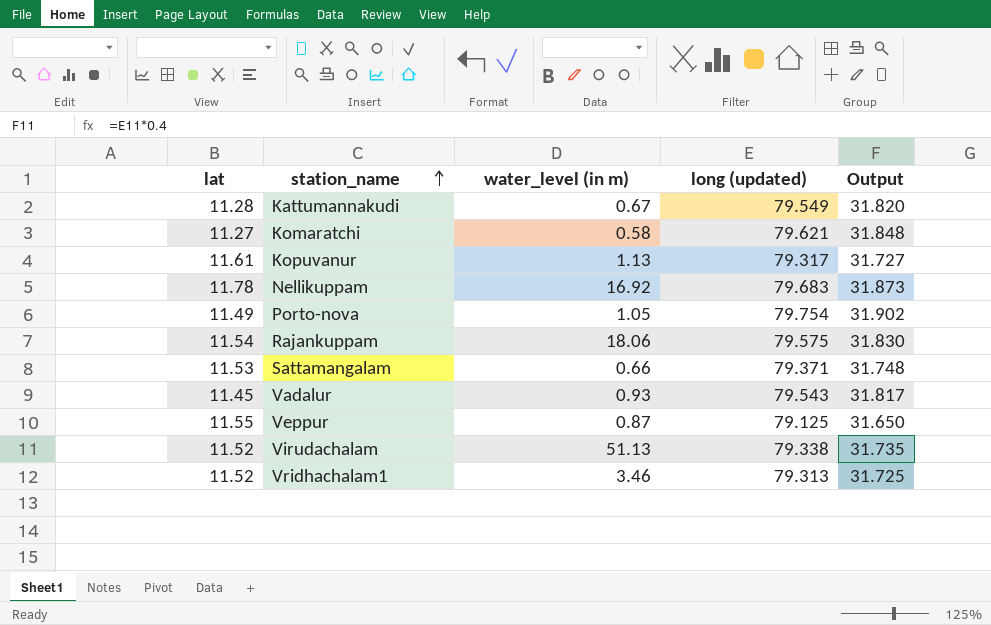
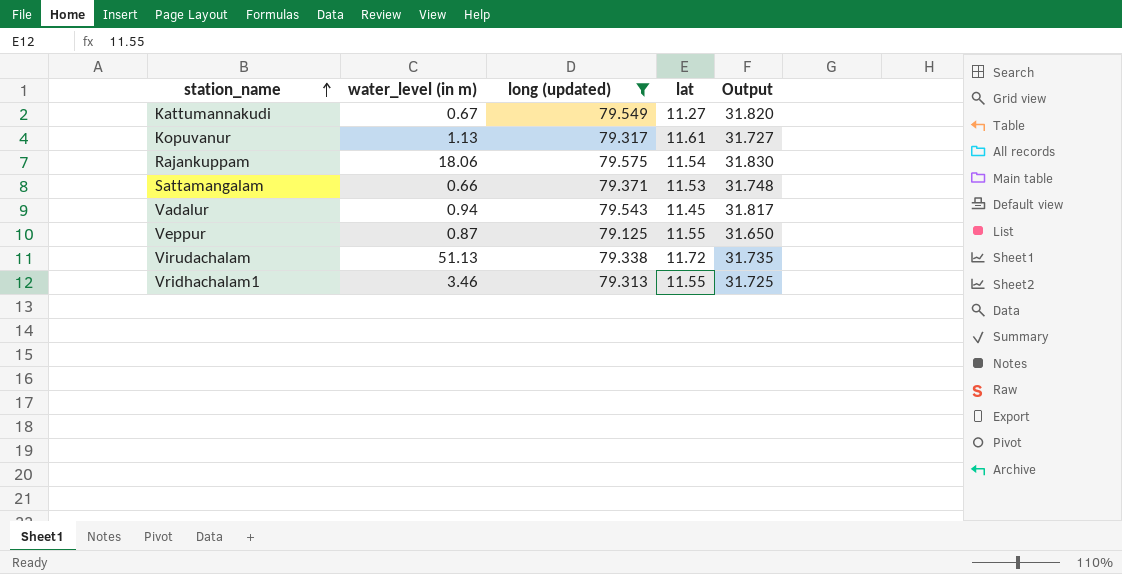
filter: none -> long (updated) <= 79.575
column lat | position: 1 -> 4
Kattumannakudi | lat: 11.28 -> 11.27
Vadalur | water_level (in m): 0.93 -> 0.94
Virudachalam | lat: 11.52 -> 11.72
Vridhachalam1 | lat: 11.52 -> 11.55

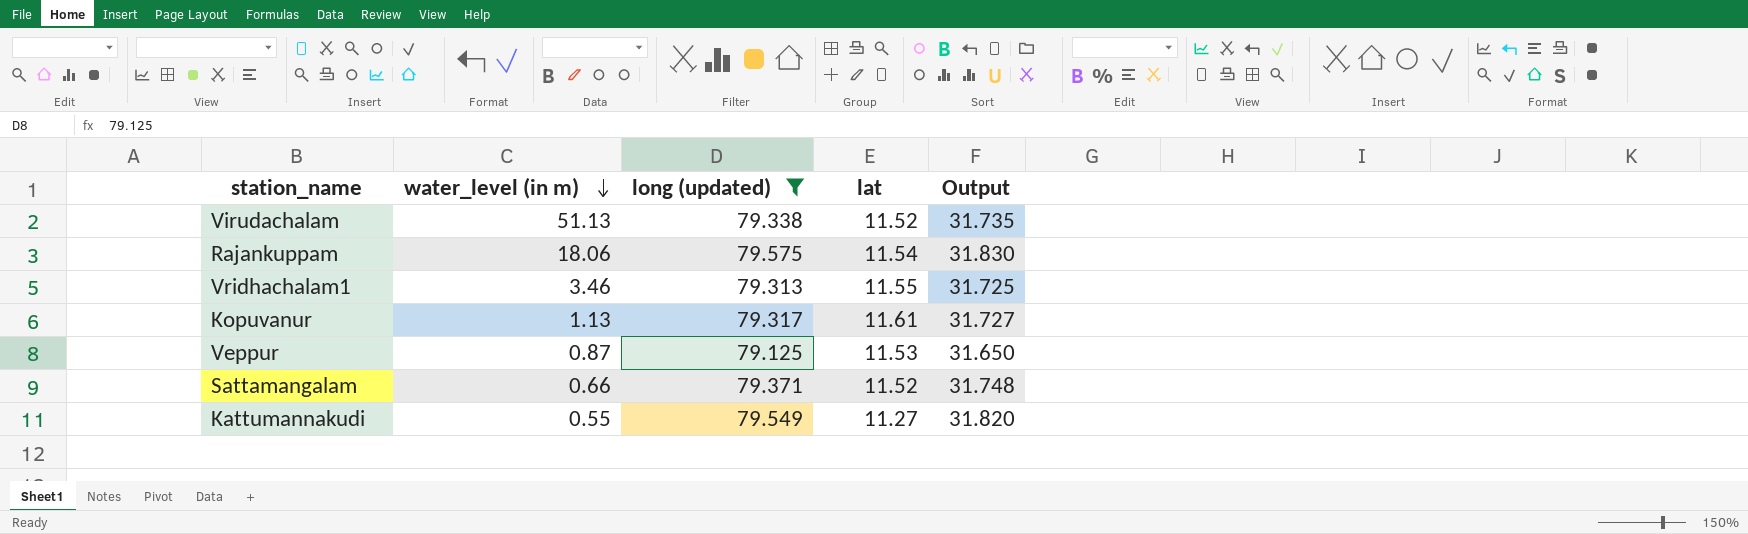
row order: station_name ascending -> water_level (in m) descending
row Vadalur: 0.94 | 79.543 | 11.45 | 31.817 -> none
Virudachalam | lat: 11.72 -> 11.52
Veppur | lat: 11.55 -> 11.53
Sattamangalam | lat: 11.53 -> 11.52
Kattumannakudi | water_level (in m): 0.67 -> 0.55

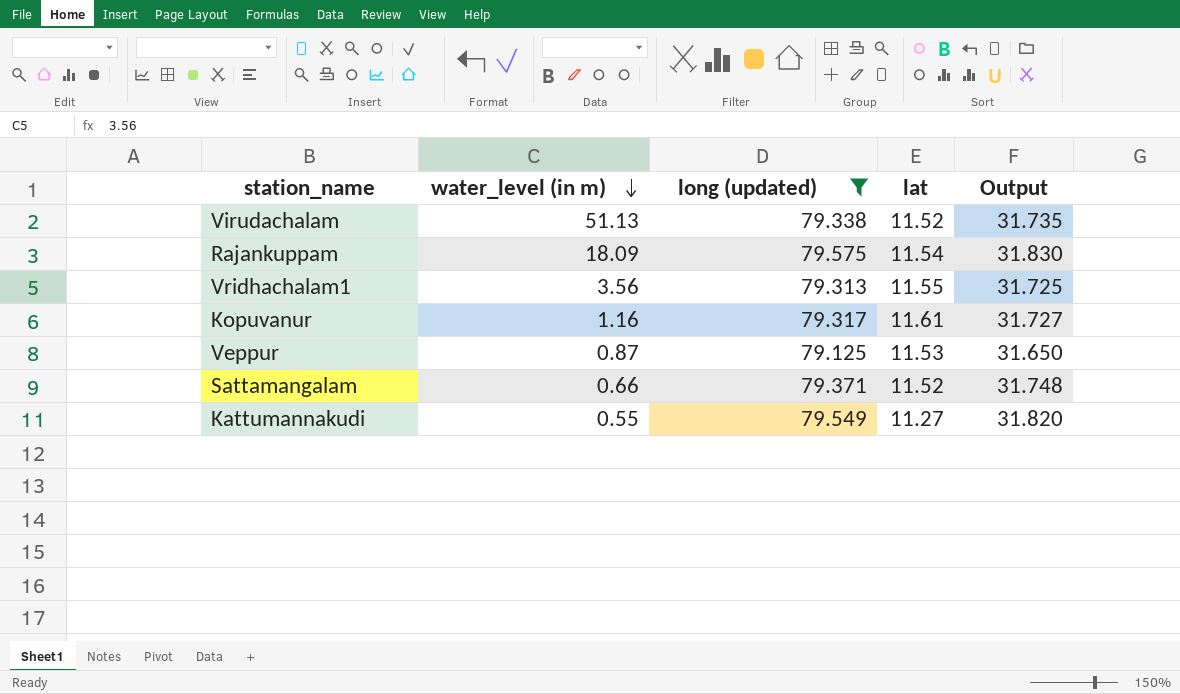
Rajankuppam | water_level (in m): 18.06 -> 18.09
Vridhachalam1 | water_level (in m): 3.46 -> 3.56
Kopuvanur | water_level (in m): 1.13 -> 1.16

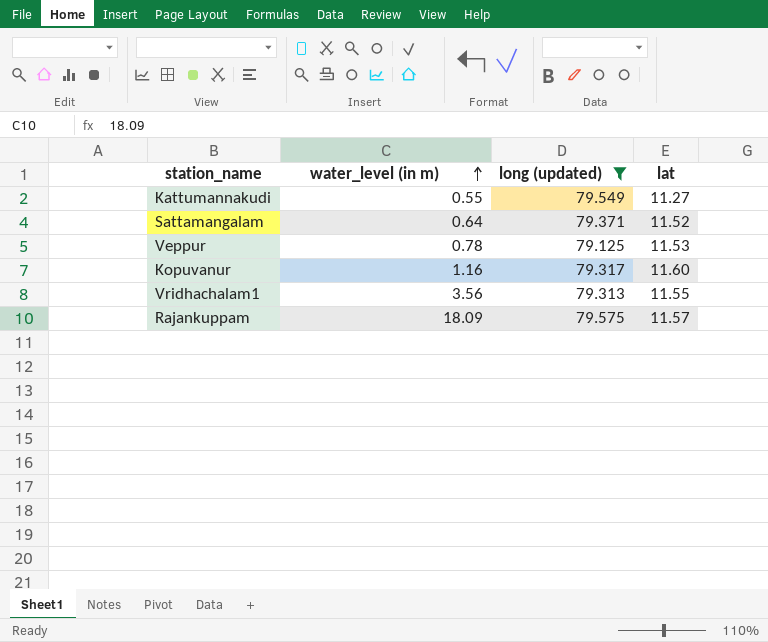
row order: water_level (in m) descending -> water_level (in m) ascending
column Output | formula: [long (updated)] * 0.4 -> none
row Virudachalam: 51.13 | 79.338 | 11.52 | 31.735 -> none
Sattamangalam | water_level (in m): 0.66 -> 0.64
Veppur | water_level (in m): 0.87 -> 0.78
Kopuvanur | lat: 11.61 -> 11.60
Rajankuppam | lat: 11.54 -> 11.57

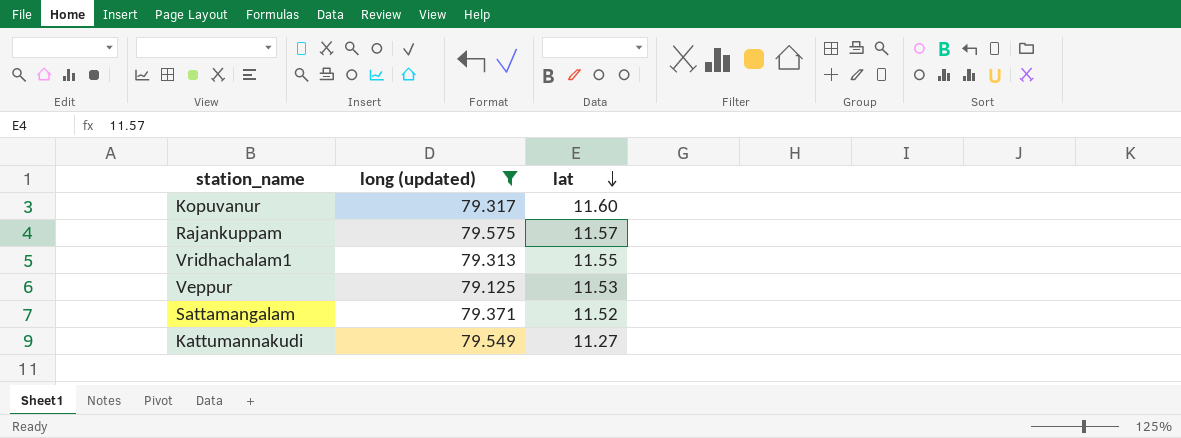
row order: water_level (in m) ascending -> lat descending
column water_level (in m) | position: 2 -> none

